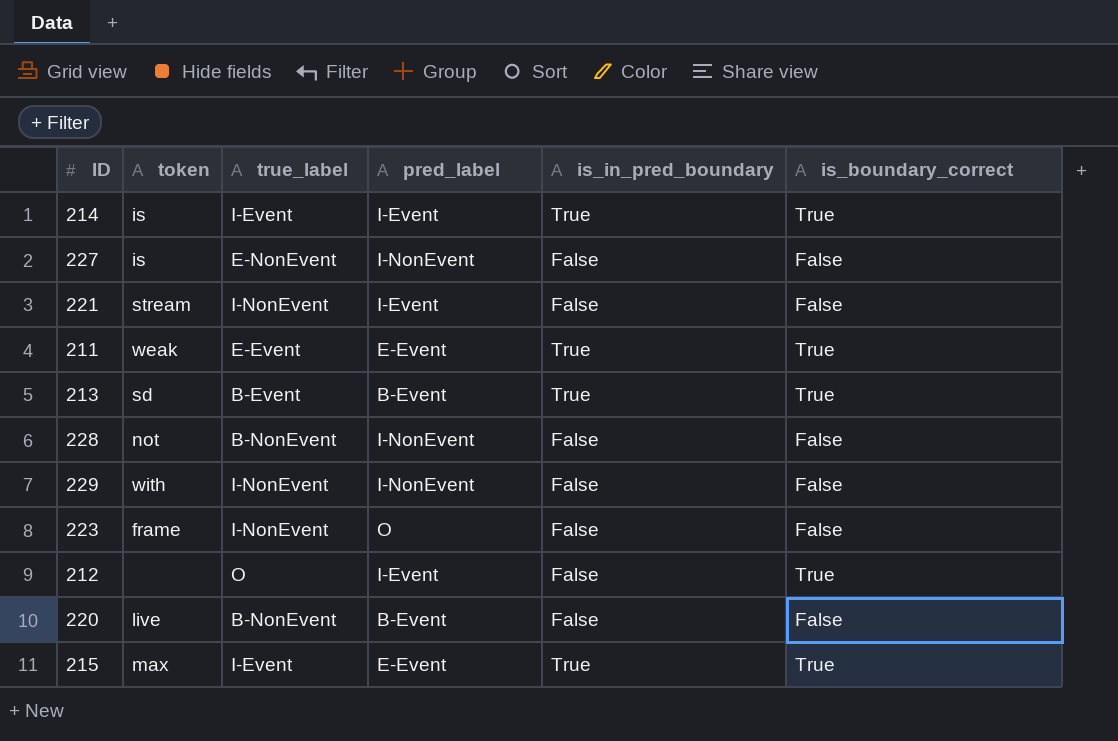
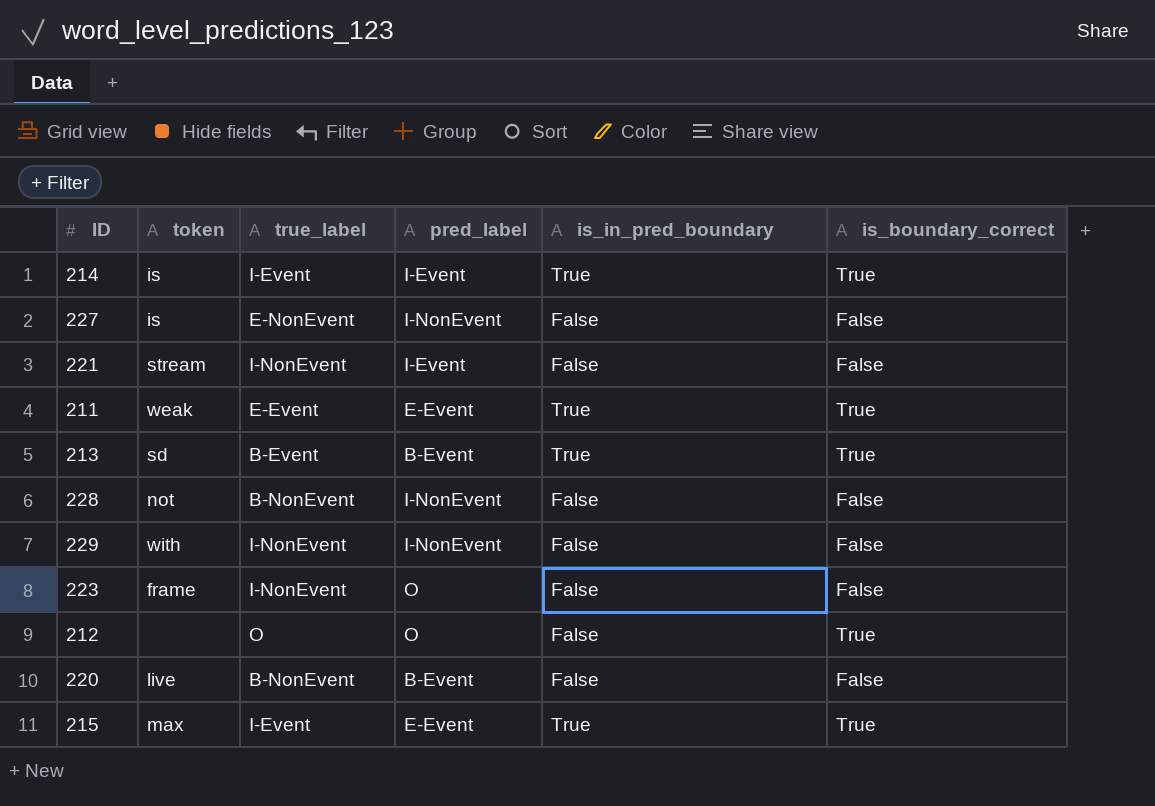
212 | pred_label: I-Event -> O

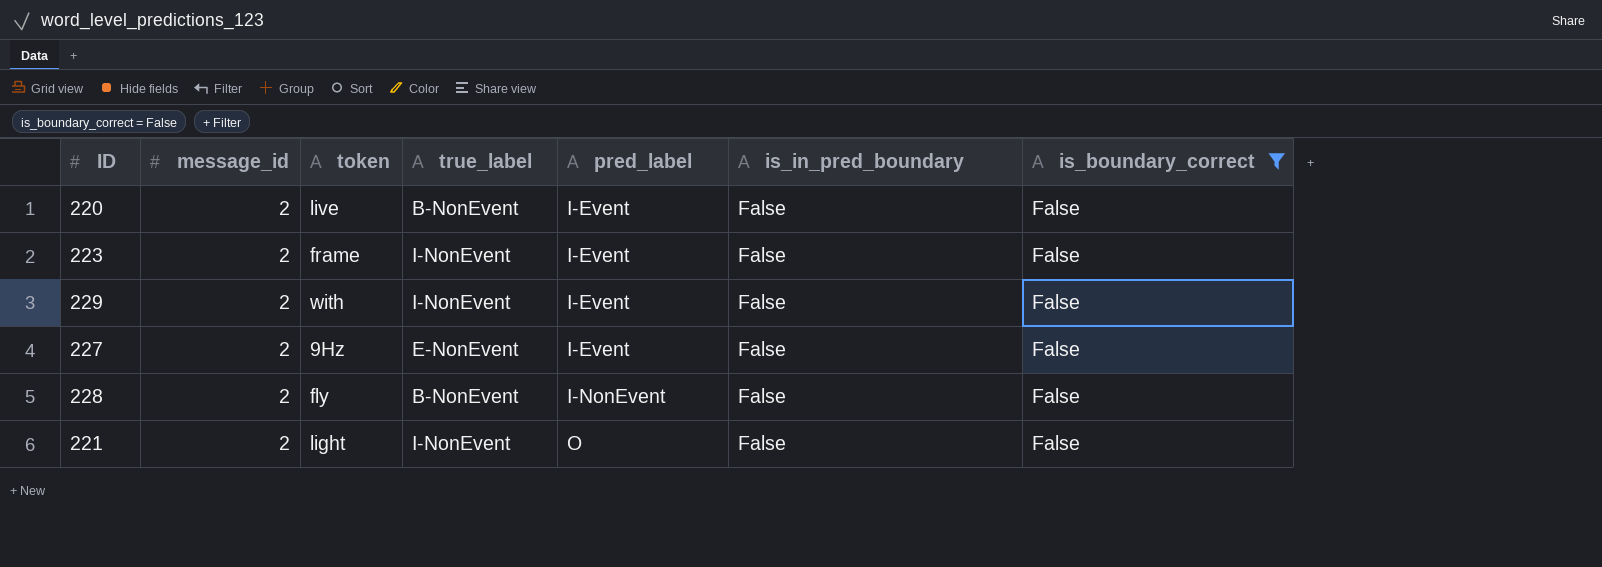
filter: none -> is_boundary_correct = False
row order: none -> pred_label ascending
column message_id | position: none -> 2
220 | pred_label: B-Event -> I-Event
223 | pred_label: O -> I-Event
229 | pred_label: I-NonEvent -> I-Event
227 | token: is -> 9Hz
227 | pred_label: I-NonEvent -> I-Event
228 | token: not -> fly
221 | token: stream -> light
221 | pred_label: I-Event -> O

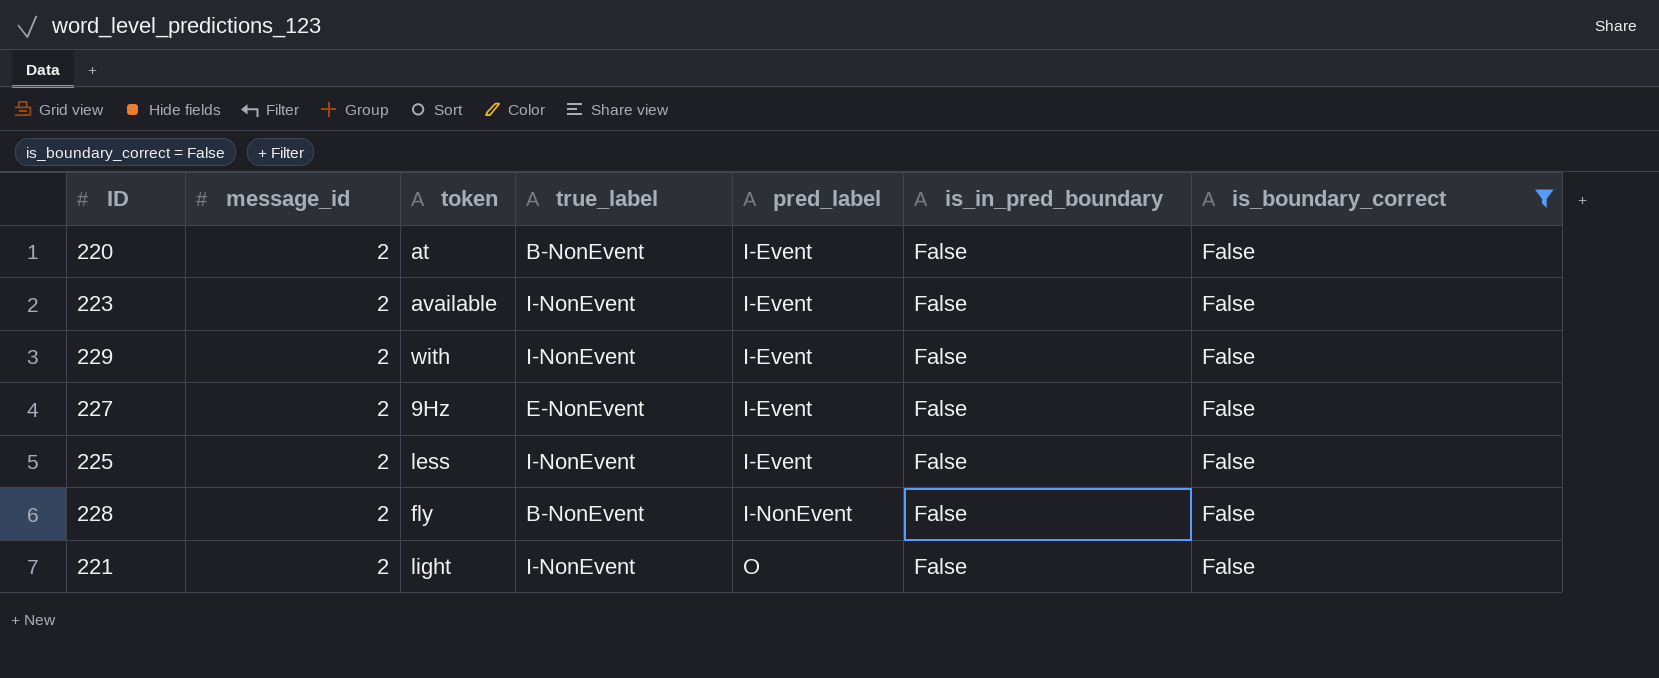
220 | token: live -> at
223 | token: frame -> available
row 225: none -> 2 | less | I-NonEvent | I-Event | False | False

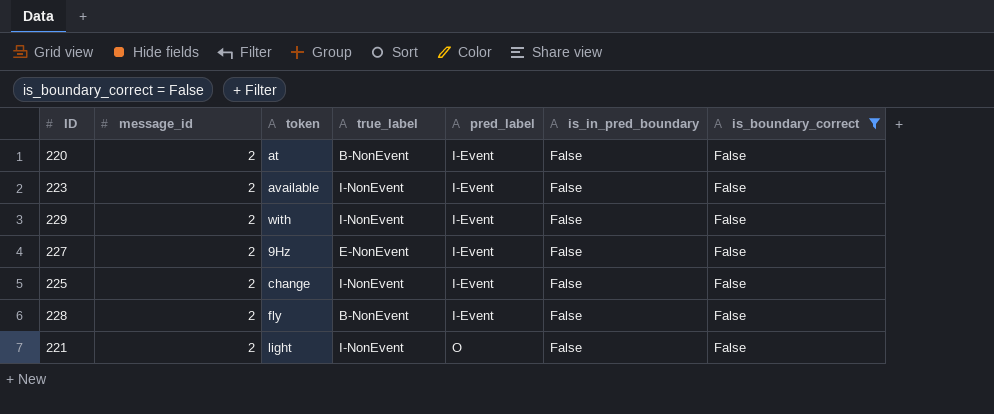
225 | token: less -> change
228 | pred_label: I-NonEvent -> I-Event

